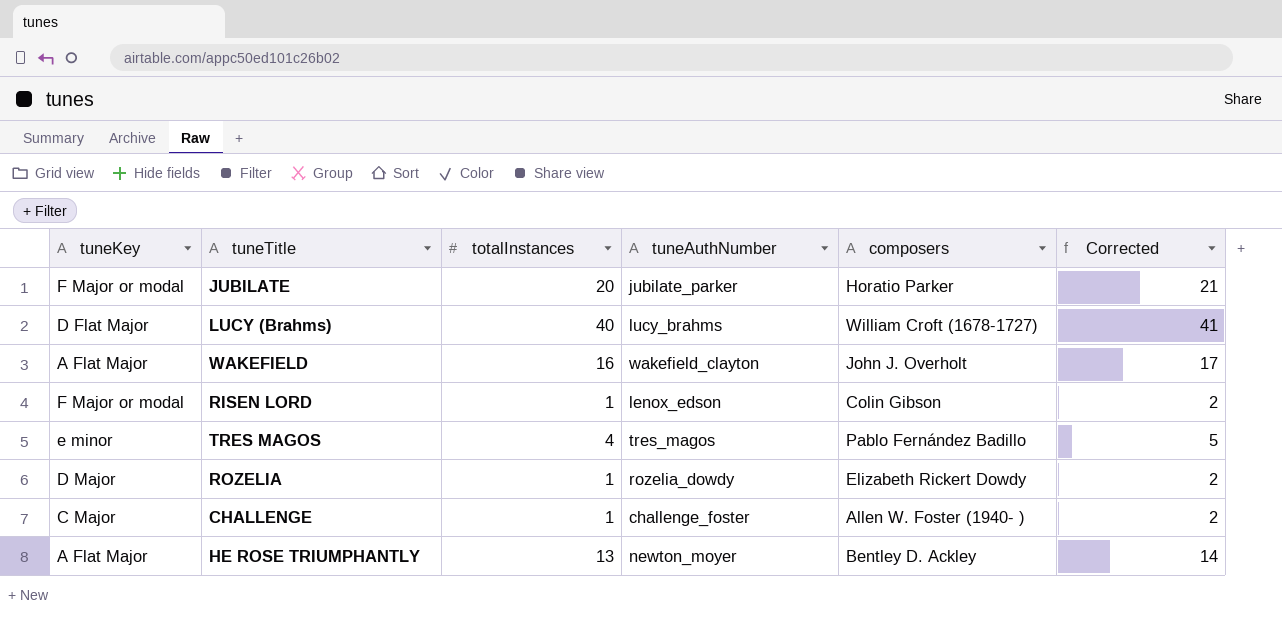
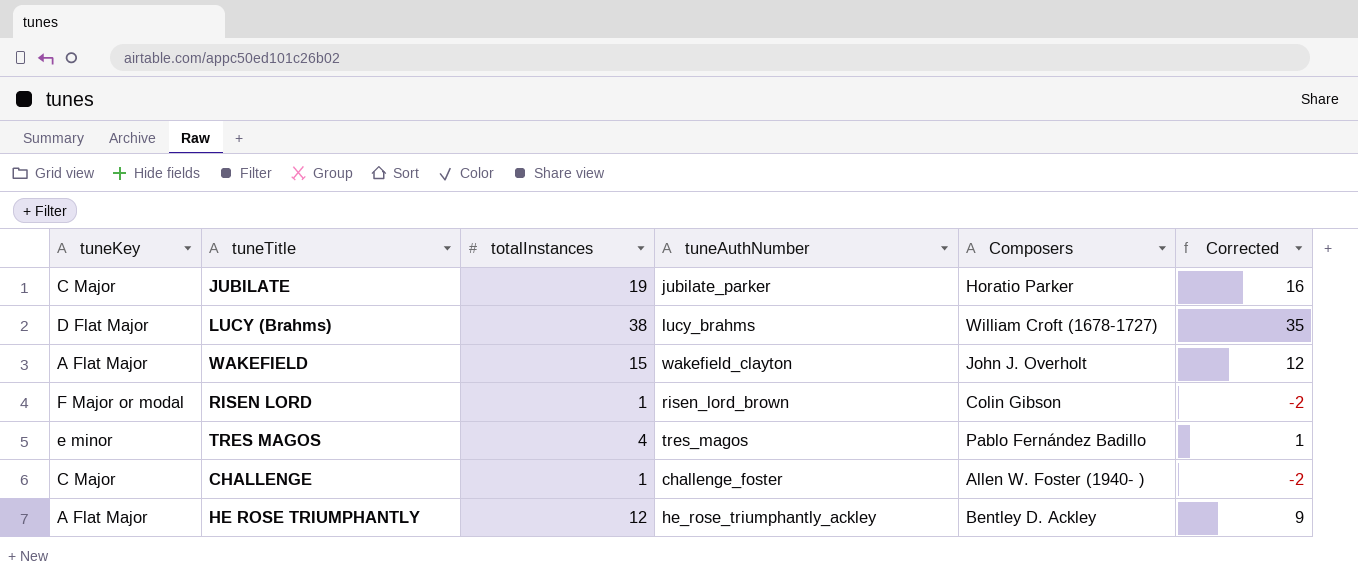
column name: composers -> Composers
column Corrected | formula: [totalInstances] + 1 -> [totalInstances] - 3
row ROZELIA: D Major | 1 | rozelia_dowdy | Elizabeth Rickert Dowdy | 2 -> none
JUBILATE | tuneKey: F Major or modal -> C Major
JUBILATE | totalInstances: 20 -> 19
LUCY (Brahms) | totalInstances: 40 -> 38
WAKEFIELD | totalInstances: 16 -> 15
RISEN LORD | tuneAuthNumber: lenox_edson -> risen_lord_brown
HE ROSE TRIUMPHANTLY | totalInstances: 13 -> 12
HE ROSE TRIUMPHANTLY | tuneAuthNumber: newton_moyer -> he_rose_triumphantly_ackley

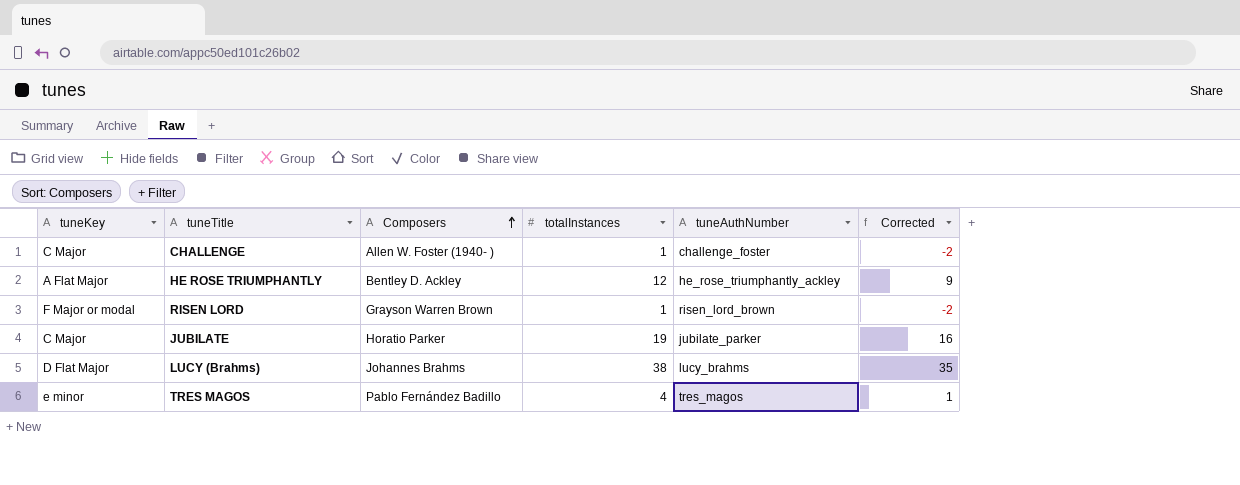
row order: none -> Composers ascending
column Composers | position: 5 -> 3
row WAKEFIELD: A Flat Major | 15 | wakefield_clayton | John J. Overholt | 12 -> none
RISEN LORD | Composers: Colin Gibson -> Grayson Warren Brown
LUCY (Brahms) | Composers: William Croft (1678-1727) -> Johannes Brahms

